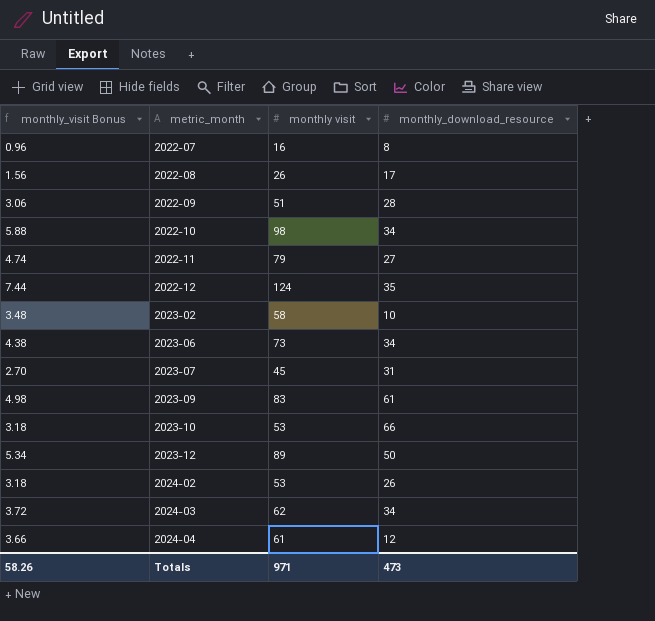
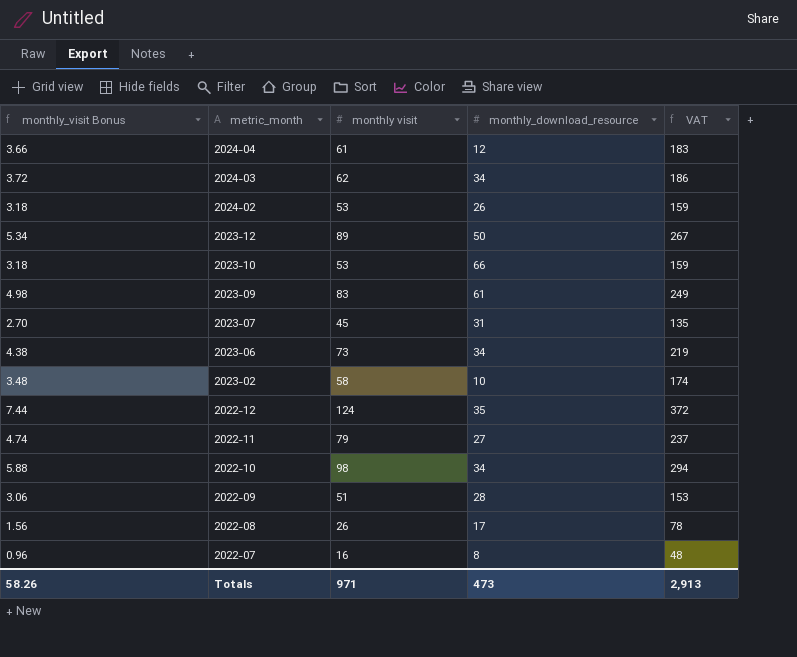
row order: metric_month ascending -> metric_month descending
column VAT | formula: none -> [monthly visit] * 3

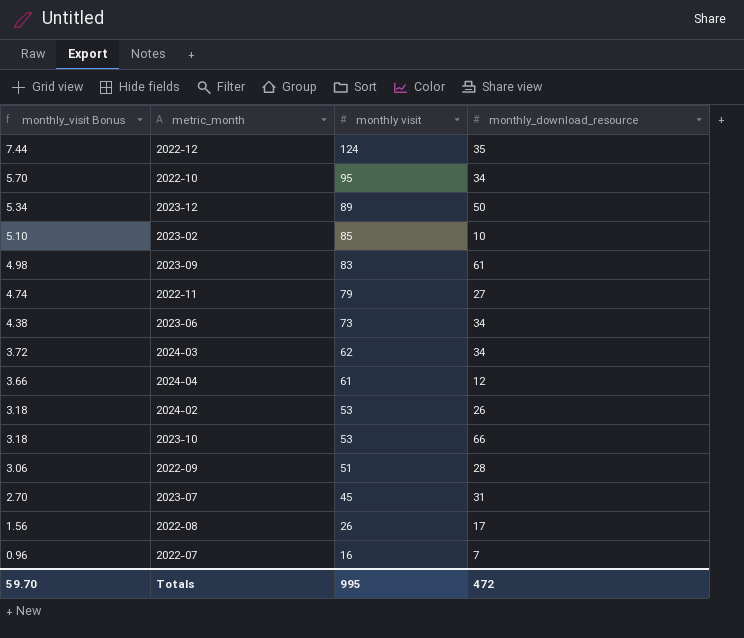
row order: metric_month descending -> monthly_visit Bonus descending
column VAT | formula: [monthly visit] * 3 -> none
2022-10 | monthly_visit Bonus: 5.88 -> 5.70
2022-10 | monthly visit: 98 -> 95
2023-02 | monthly_visit Bonus: 3.48 -> 5.10
2023-02 | monthly visit: 58 -> 85
2022-07 | monthly_download_resource: 8 -> 7
Totals | monthly_visit Bonus: 58.26 -> 59.70
Totals | monthly visit: 971 -> 995
Totals | monthly_download_resource: 473 -> 472

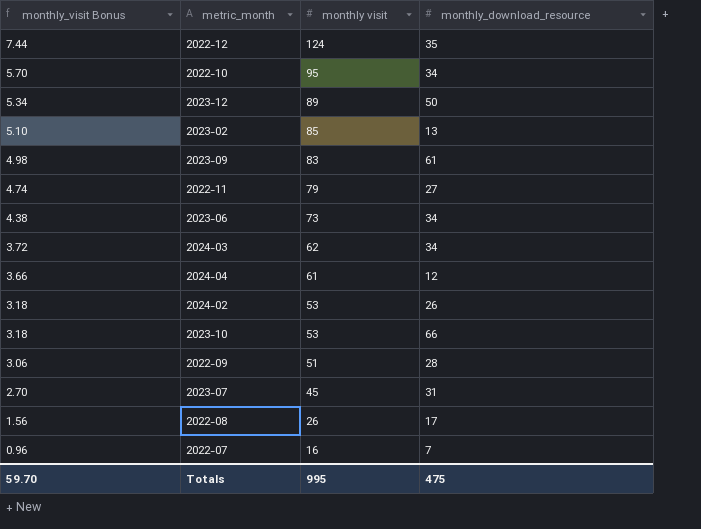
2023-02 | monthly_download_resource: 10 -> 13
Totals | monthly_download_resource: 472 -> 475

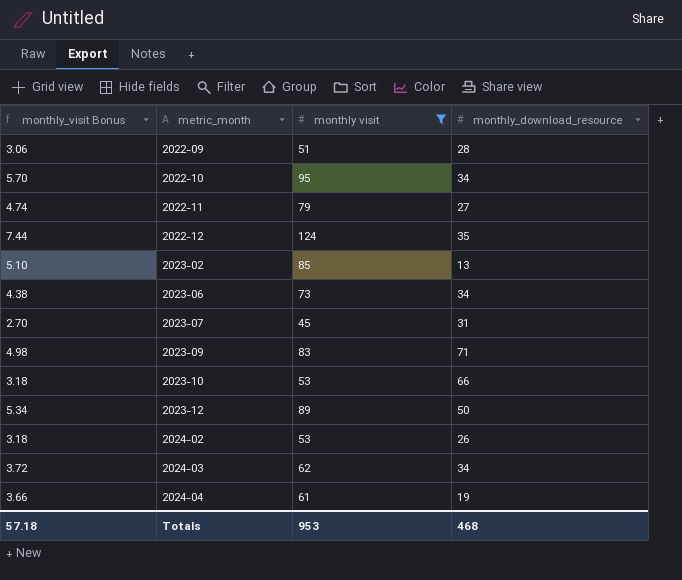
filter: none -> monthly visit >= 45
row order: monthly_visit Bonus descending -> metric_month ascending
2023-09 | monthly_download_resource: 61 -> 71
2024-04 | monthly_download_resource: 12 -> 19
Totals | monthly_visit Bonus: 59.70 -> 57.18
Totals | monthly visit: 995 -> 953
Totals | monthly_download_resource: 475 -> 468

